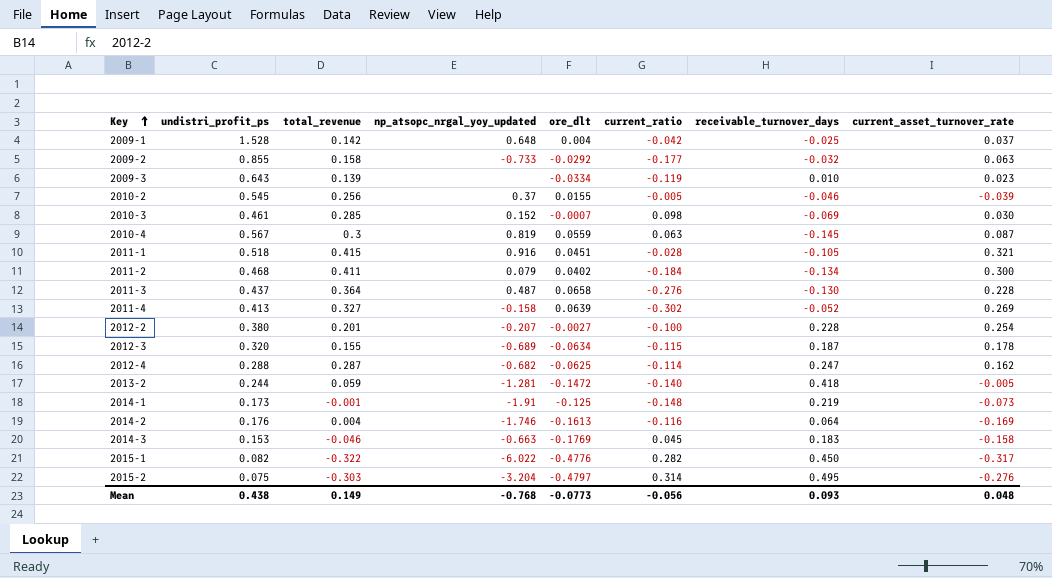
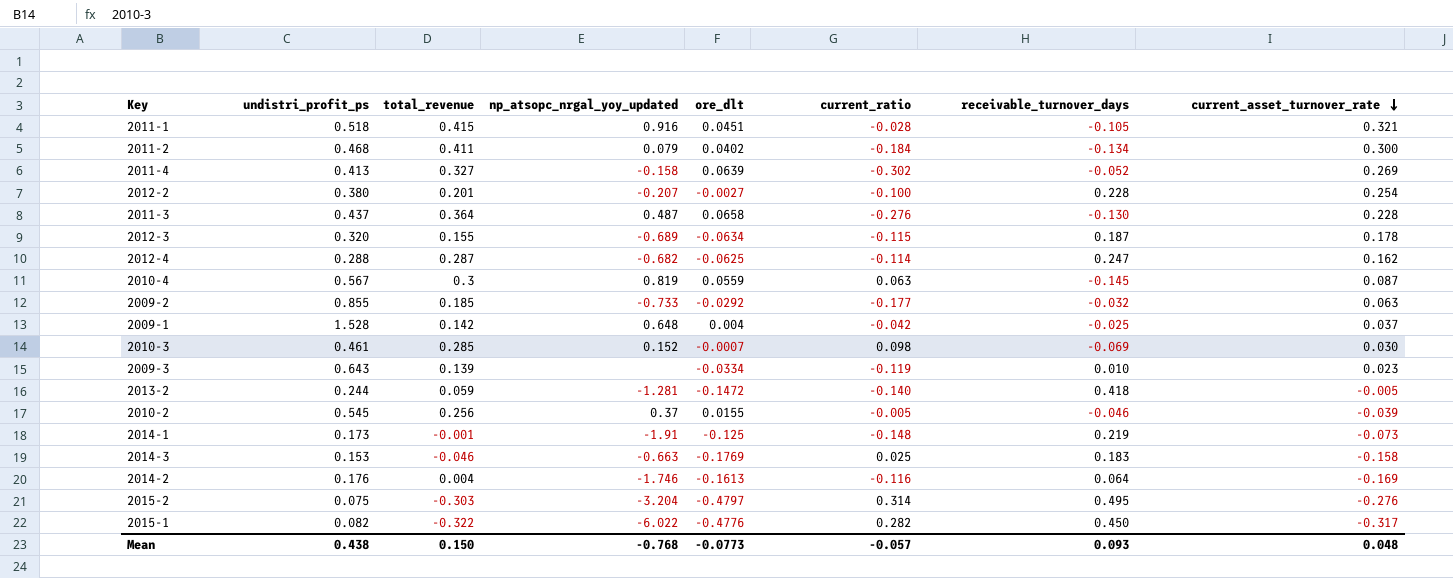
row order: Key ascending -> current_asset_turnover_rate descending
2009-2 | total_revenue: 0.158 -> 0.185
2014-3 | current_ratio: 0.045 -> 0.025
Mean | total_revenue: 0.149 -> 0.150
Mean | current_ratio: -0.056 -> -0.057

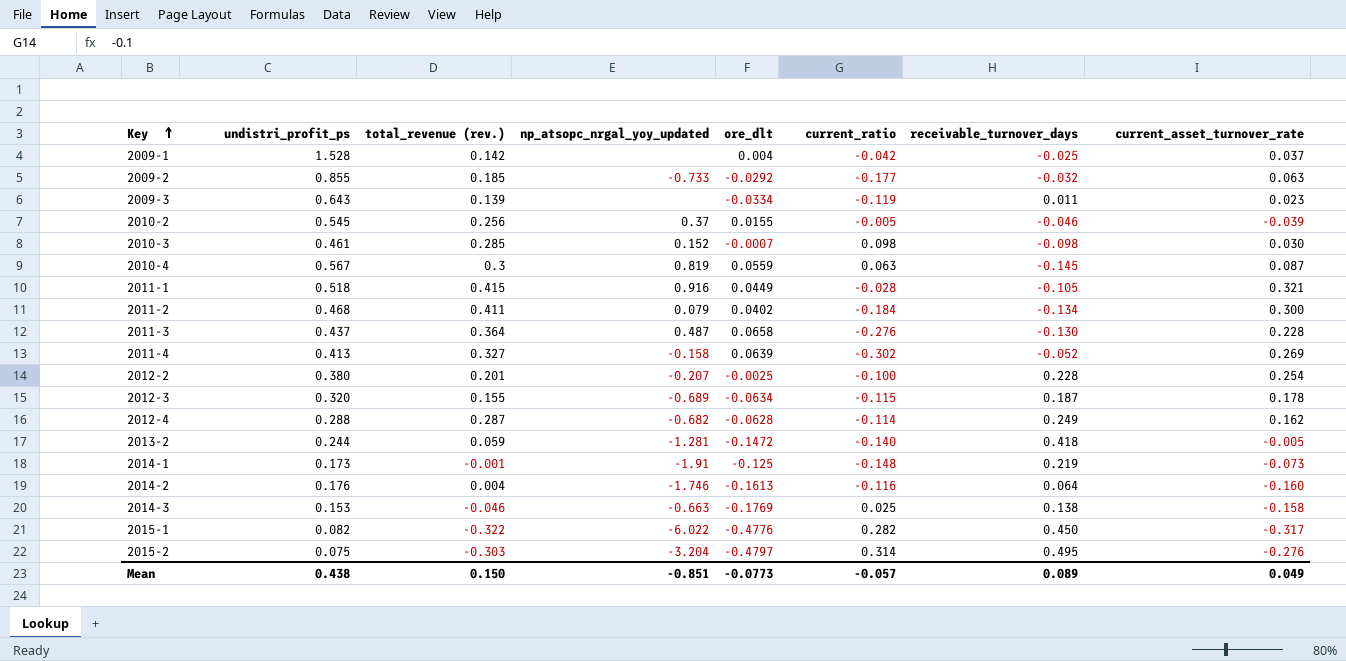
row order: current_asset_turnover_rate descending -> Key ascending
column name: total_revenue -> total_revenue (rev.)
2009-1 | np_atsopc_nrgal_yoy_updated: 0.648 -> none
2009-3 | receivable_turnover_days: 0.010 -> 0.011
2010-3 | receivable_turnover_days: -0.069 -> -0.098
2011-1 | ore_dlt: 0.0451 -> 0.0449
2012-2 | ore_dlt: -0.0027 -> -0.0025
2012-4 | ore_dlt: -0.0625 -> -0.0628
2012-4 | receivable_turnover_days: 0.247 -> 0.249
2014-2 | current_asset_turnover_rate: -0.169 -> -0.160
2014-3 | receivable_turnover_days: 0.183 -> 0.138
Mean | np_atsopc_nrgal_yoy_updated: -0.768 -> -0.851
Mean | receivable_turnover_days: 0.093 -> 0.089
Mean | current_asset_turnover_rate: 0.048 -> 0.049

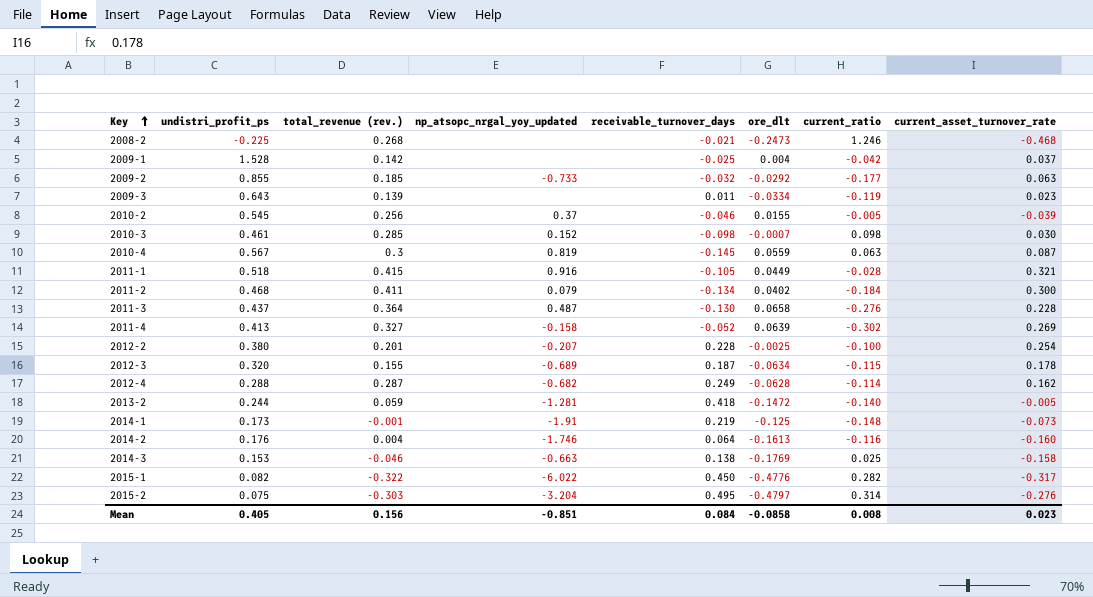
column receivable_turnover_days | position: 7 -> 5
row 2008-2: none -> -0.225 | 0.268 | none | -0.021 | -0.2473 | 1.246 | -0.468
Mean | undistri_profit_ps: 0.438 -> 0.405
Mean | total_revenue (rev.): 0.150 -> 0.156
Mean | receivable_turnover_days: 0.089 -> 0.084
Mean | ore_dlt: -0.0773 -> -0.0858
Mean | current_ratio: -0.057 -> 0.008
Mean | current_asset_turnover_rate: 0.049 -> 0.023

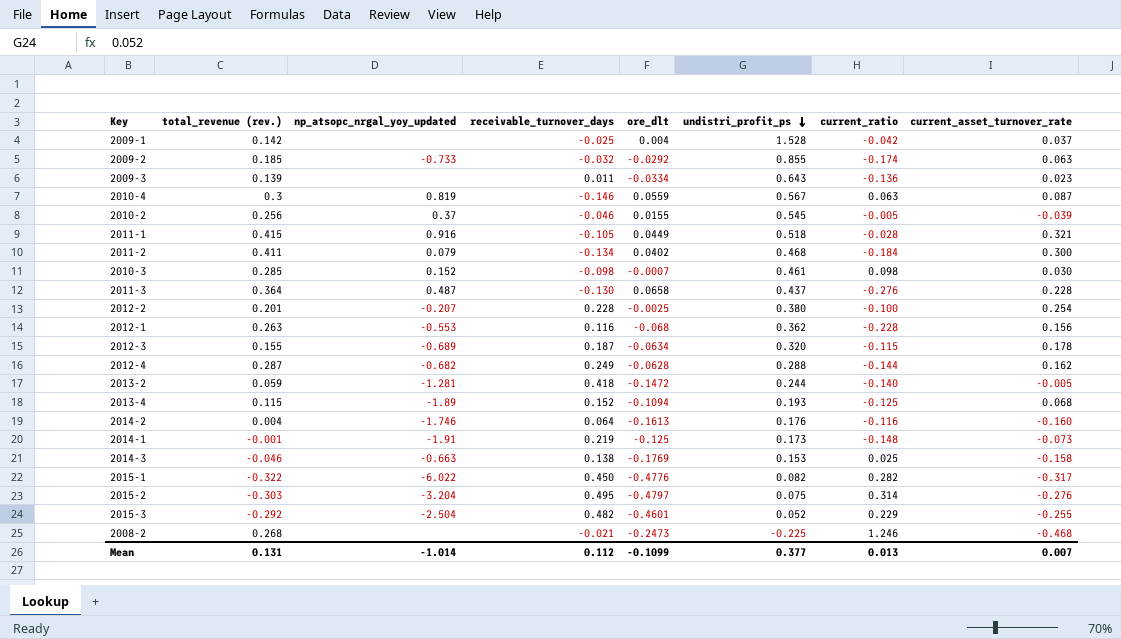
row order: Key ascending -> undistri_profit_ps descending
column undistri_profit_ps | position: 2 -> 6
row 2011-4: 0.413 | 0.327 | -0.158 | -0.052 | 0.0639 | -0.302 | 0.269 -> none
2009-2 | current_ratio: -0.177 -> -0.174
2009-3 | current_ratio: -0.119 -> -0.136
2010-4 | receivable_turnover_days: -0.145 -> -0.146
row 2012-1: none -> 0.263 | -0.553 | 0.116 | -0.068 | 0.362 | -0.228 | 0.156
2012-4 | current_ratio: -0.114 -> -0.144
row 2013-4: none -> 0.115 | -1.89 | 0.152 | -0.1094 | 0.193 | -0.125 | 0.068
row 2015-3: none -> -0.292 | -2.504 | 0.482 | -0.4601 | 0.052 | 0.229 | -0.255
Mean | total_revenue (rev.): 0.156 -> 0.131
Mean | np_atsopc_nrgal_yoy_updated: -0.851 -> -1.014
Mean | receivable_turnover_days: 0.084 -> 0.112
Mean | ore_dlt: -0.0858 -> -0.1099
Mean | undistri_profit_ps: 0.405 -> 0.377
Mean | current_ratio: 0.008 -> 0.013
Mean | current_asset_turnover_rate: 0.023 -> 0.007

